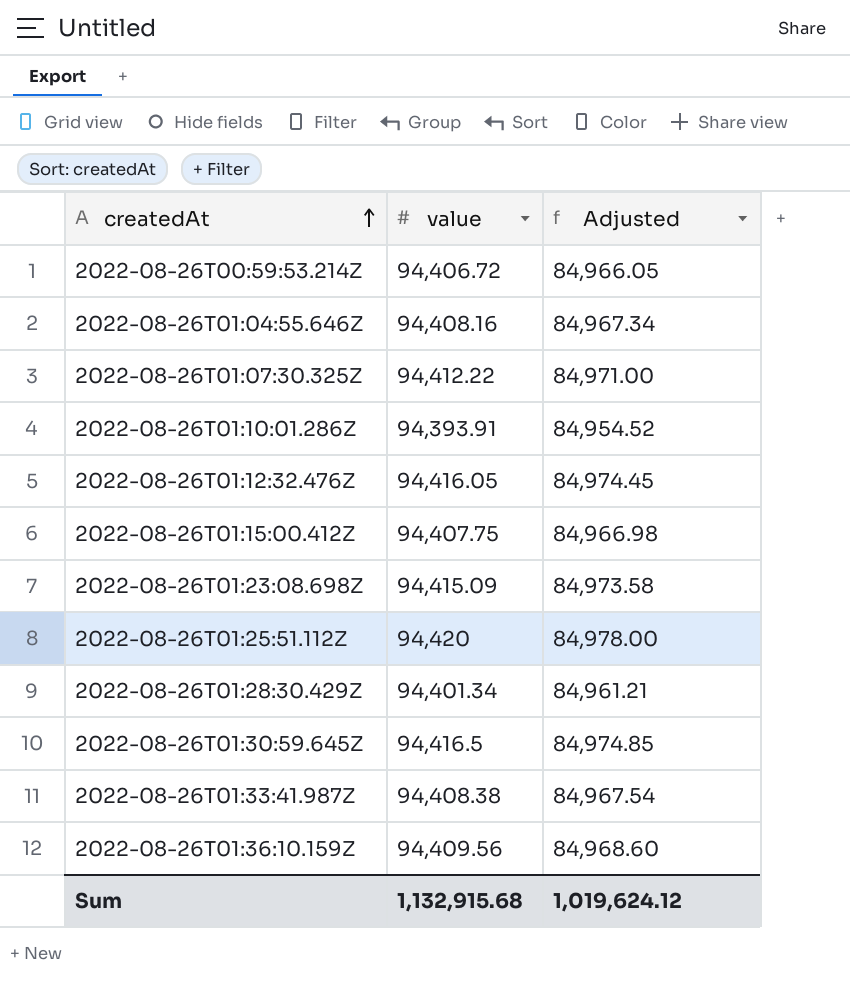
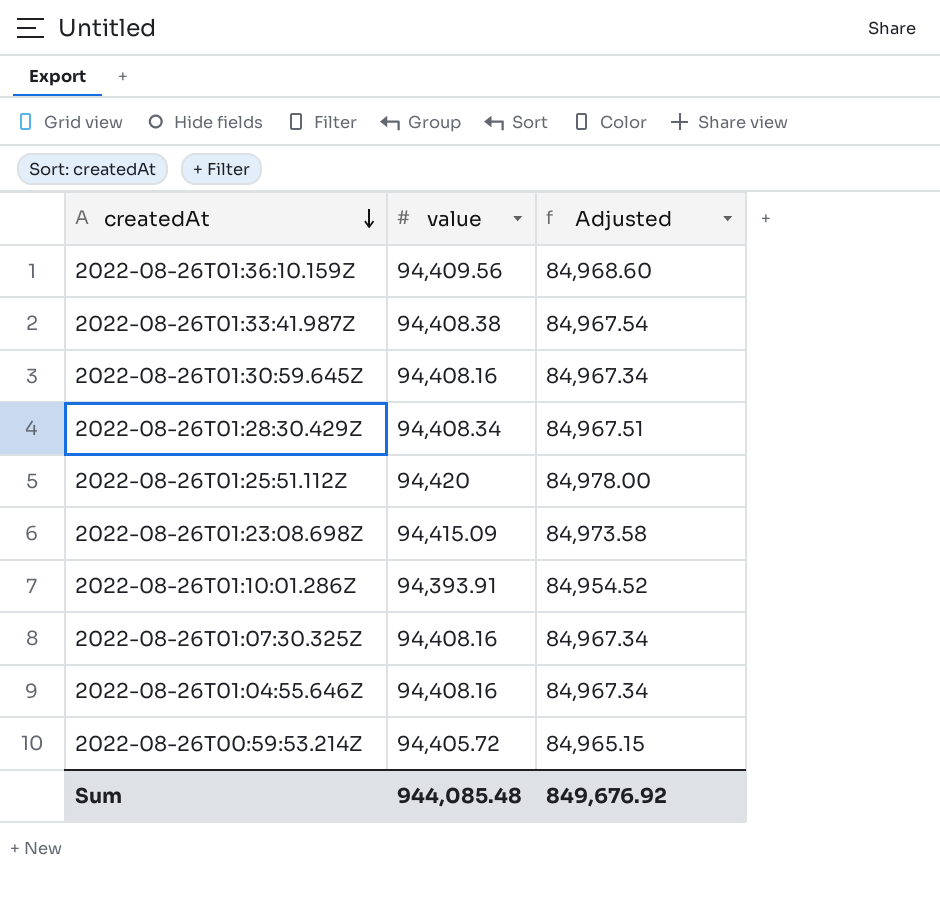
row order: createdAt ascending -> createdAt descending
row 2022-08-26T01:12:32.476Z: 94,416.05 | 84,974.45 -> none
row 2022-08-26T01:15:00.412Z: 94,407.75 | 84,966.98 -> none
2022-08-26T01:30:59.645Z | value: 94,416.5 -> 94,408.16
2022-08-26T01:30:59.645Z | Adjusted: 84,974.85 -> 84,967.34
2022-08-26T01:28:30.429Z | value: 94,401.34 -> 94,408.34
2022-08-26T01:28:30.429Z | Adjusted: 84,961.21 -> 84,967.51
2022-08-26T01:07:30.325Z | value: 94,412.22 -> 94,408.16
2022-08-26T01:07:30.325Z | Adjusted: 84,971.00 -> 84,967.34
2022-08-26T00:59:53.214Z | value: 94,406.72 -> 94,405.72
2022-08-26T00:59:53.214Z | Adjusted: 84,966.05 -> 84,965.15
Sum | value: 1,132,915.68 -> 944,085.48
Sum | Adjusted: 1,019,624.12 -> 849,676.92

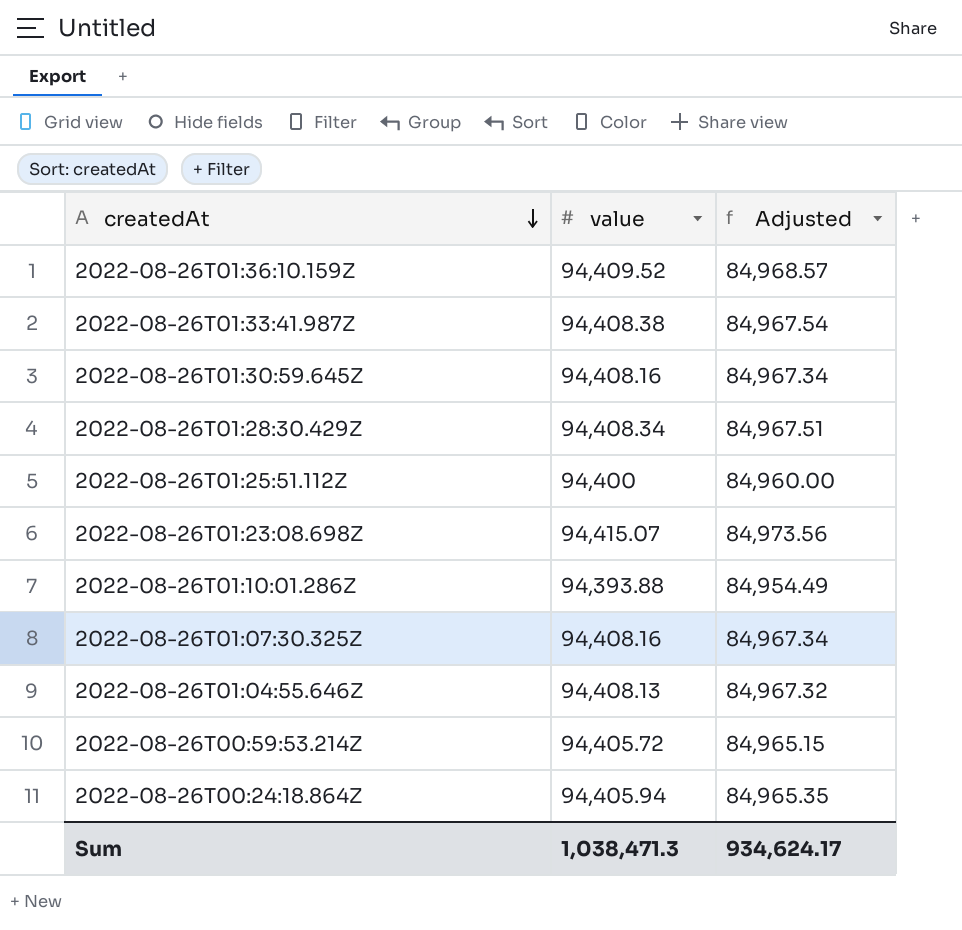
2022-08-26T01:36:10.159Z | value: 94,409.56 -> 94,409.52
2022-08-26T01:36:10.159Z | Adjusted: 84,968.60 -> 84,968.57
2022-08-26T01:25:51.112Z | value: 94,420 -> 94,400
2022-08-26T01:25:51.112Z | Adjusted: 84,978.00 -> 84,960.00
2022-08-26T01:23:08.698Z | value: 94,415.09 -> 94,415.07
2022-08-26T01:23:08.698Z | Adjusted: 84,973.58 -> 84,973.56
2022-08-26T01:10:01.286Z | value: 94,393.91 -> 94,393.88
2022-08-26T01:10:01.286Z | Adjusted: 84,954.52 -> 84,954.49
2022-08-26T01:04:55.646Z | value: 94,408.16 -> 94,408.13
2022-08-26T01:04:55.646Z | Adjusted: 84,967.34 -> 84,967.32
row 2022-08-26T00:24:18.864Z: none -> 94,405.94 | 84,965.35
Sum | value: 944,085.48 -> 1,038,471.3
Sum | Adjusted: 849,676.92 -> 934,624.17

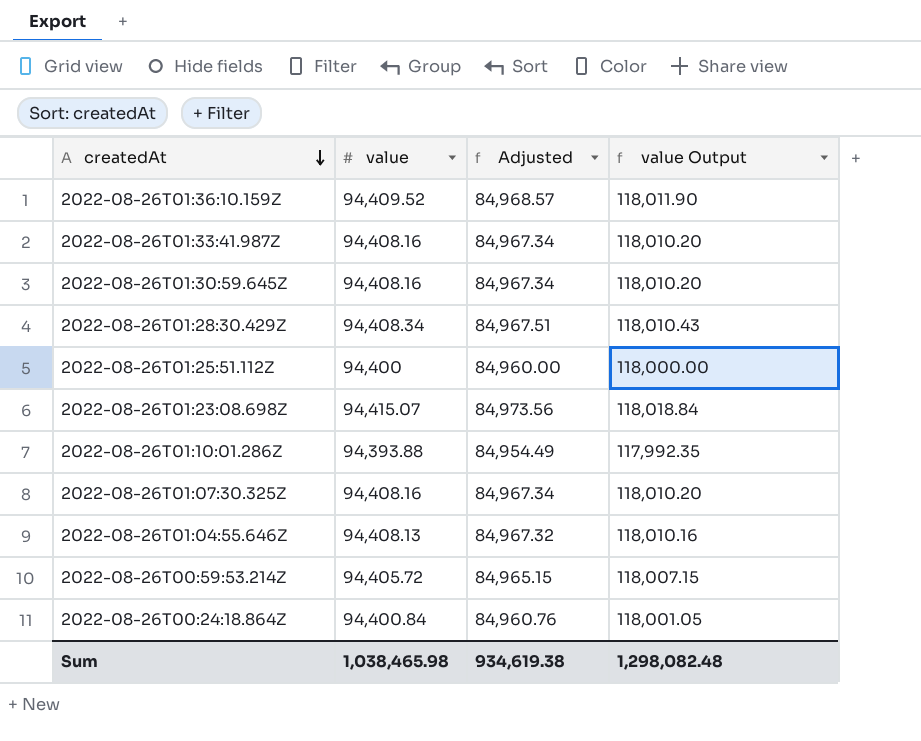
column value Output | formula: none -> [value] * 1.25
2022-08-26T01:33:41.987Z | value: 94,408.38 -> 94,408.16
2022-08-26T01:33:41.987Z | Adjusted: 84,967.54 -> 84,967.34
2022-08-26T00:24:18.864Z | value: 94,405.94 -> 94,400.84
2022-08-26T00:24:18.864Z | Adjusted: 84,965.35 -> 84,960.76
Sum | value: 1,038,471.3 -> 1,038,465.98
Sum | Adjusted: 934,624.17 -> 934,619.38

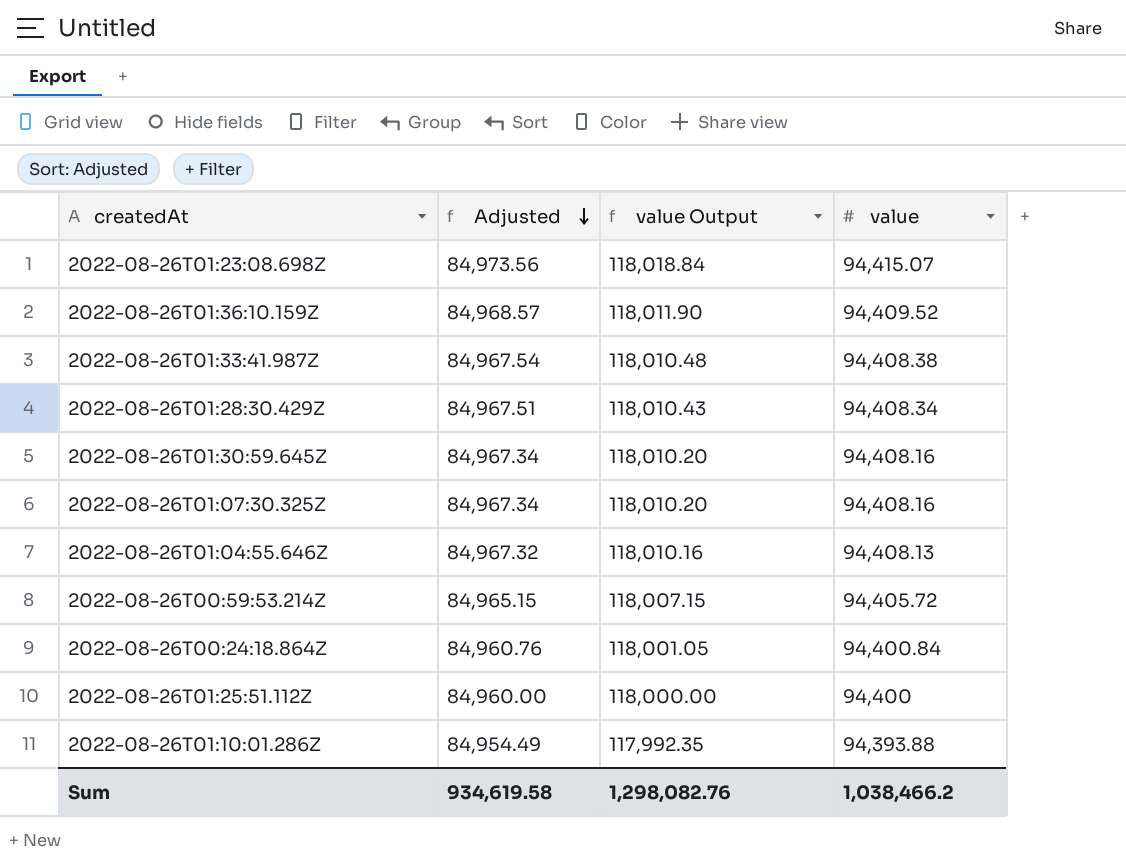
row order: createdAt descending -> Adjusted descending
column value | position: 2 -> 4
2022-08-26T01:33:41.987Z | Adjusted: 84,967.34 -> 84,967.54
2022-08-26T01:33:41.987Z | value Output: 118,010.20 -> 118,010.48
2022-08-26T01:33:41.987Z | value: 94,408.16 -> 94,408.38
Sum | Adjusted: 934,619.38 -> 934,619.58
Sum | value Output: 1,298,082.48 -> 1,298,082.76
Sum | value: 1,038,465.98 -> 1,038,466.2

